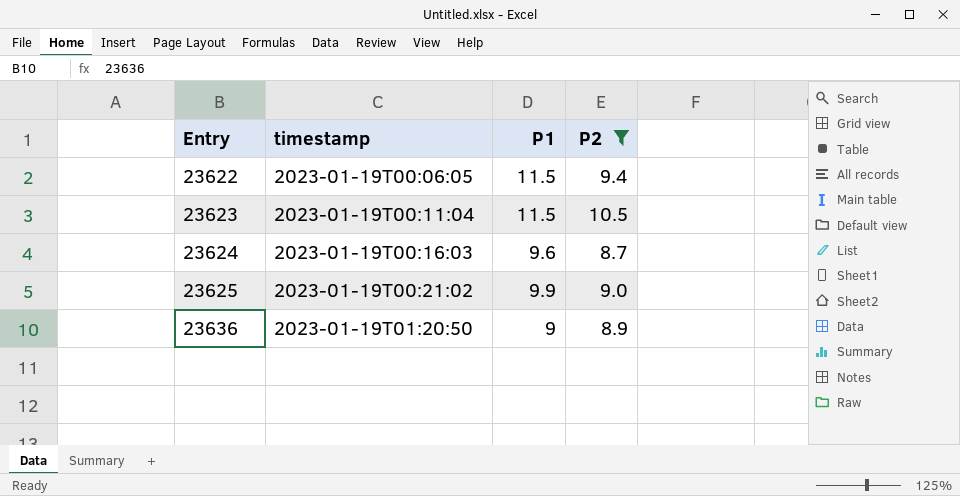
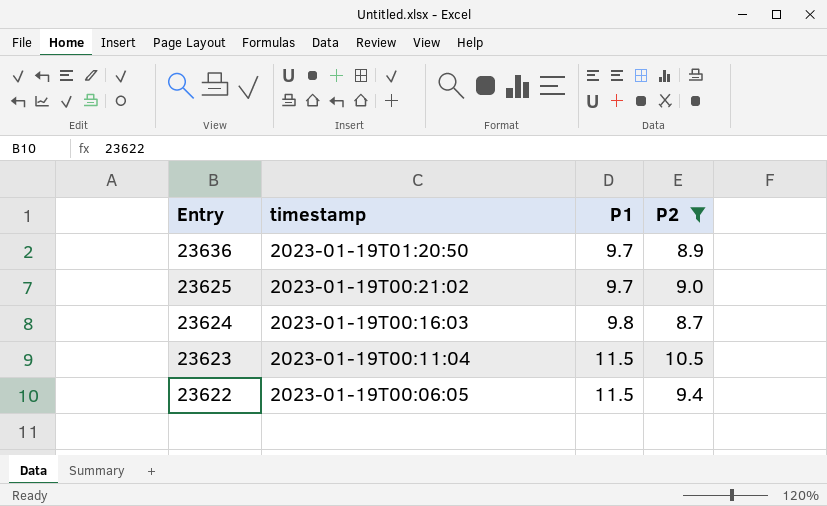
row order: Entry ascending -> Entry descending
23636 | P1: 9 -> 9.7
23625 | P1: 9.9 -> 9.7
23624 | P1: 9.6 -> 9.8

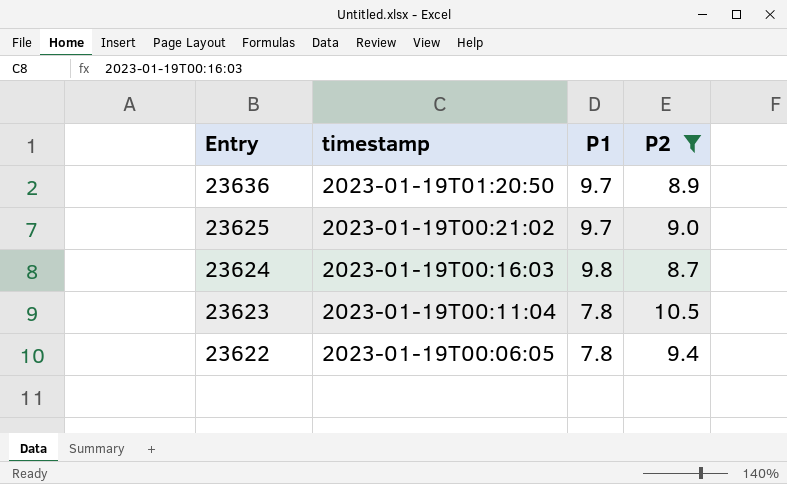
23623 | P1: 11.5 -> 7.8
23622 | P1: 11.5 -> 7.8

